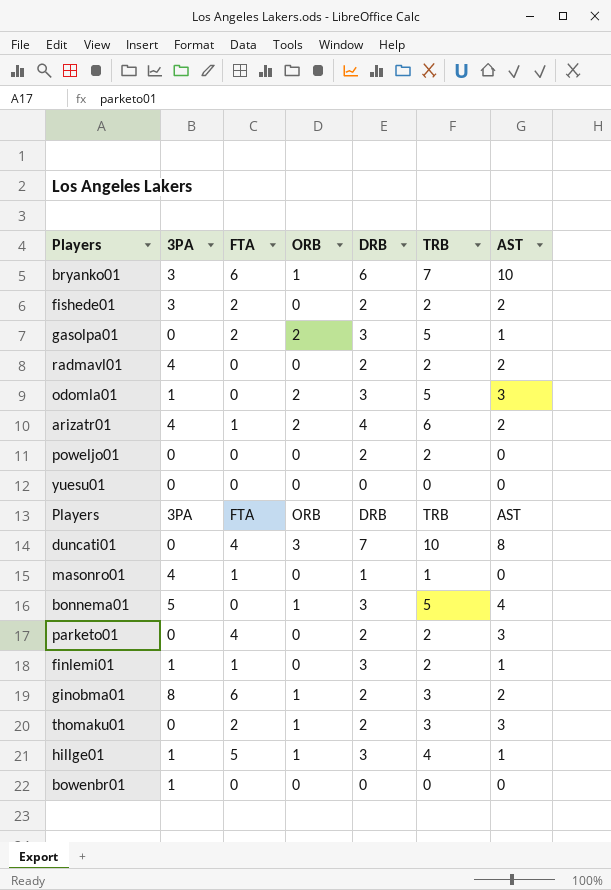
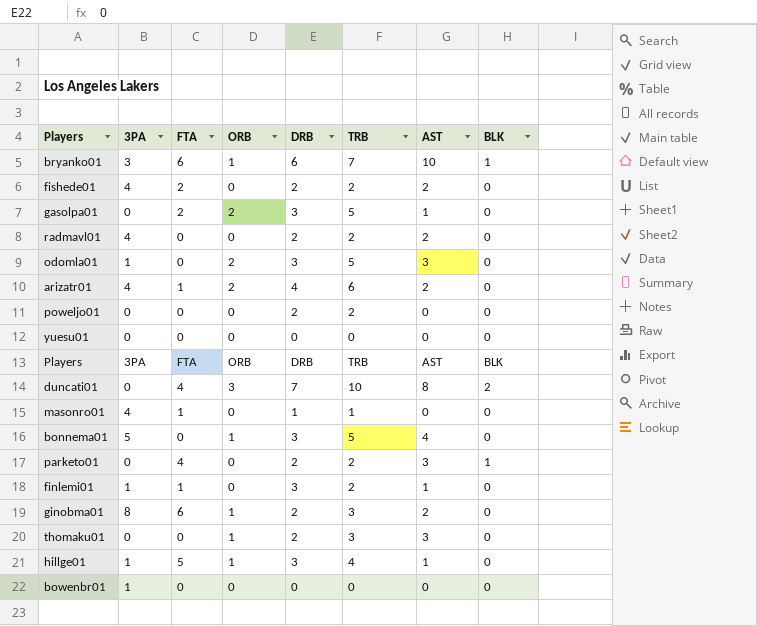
column BLK | position: none -> 8
fishede01 | 3PA: 3 -> 4
thomaku01 | FTA: 2 -> 0

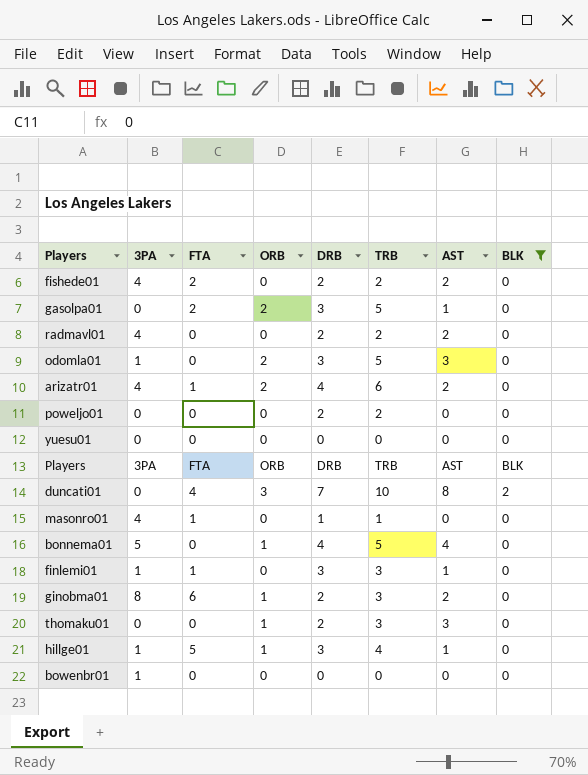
filter: none -> BLK != 1
bonnema01 | DRB: 3 -> 4
finlemi01 | TRB: 2 -> 3

